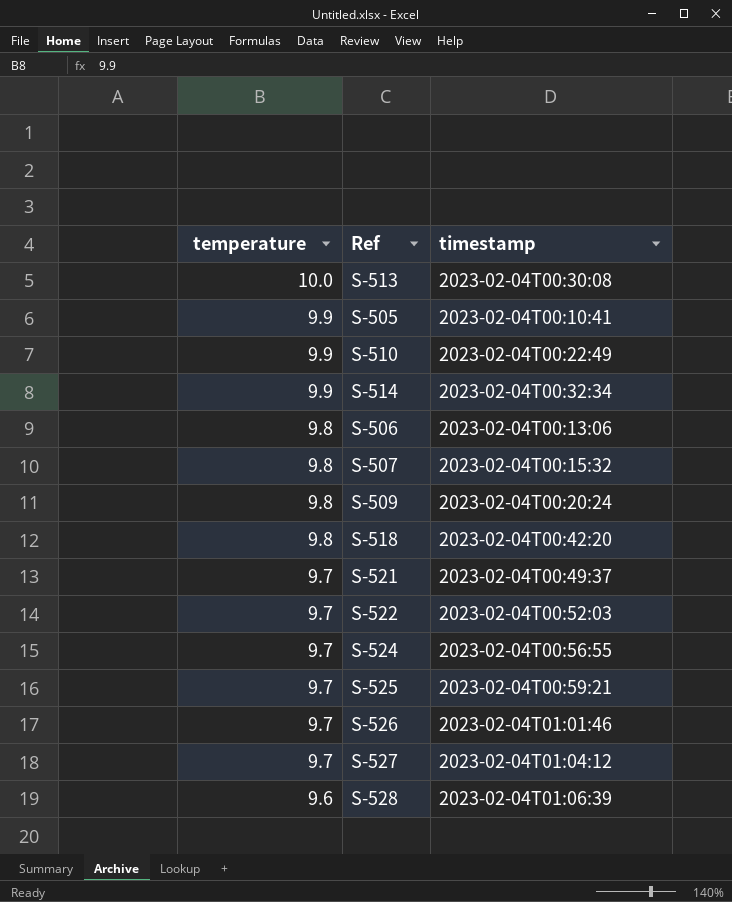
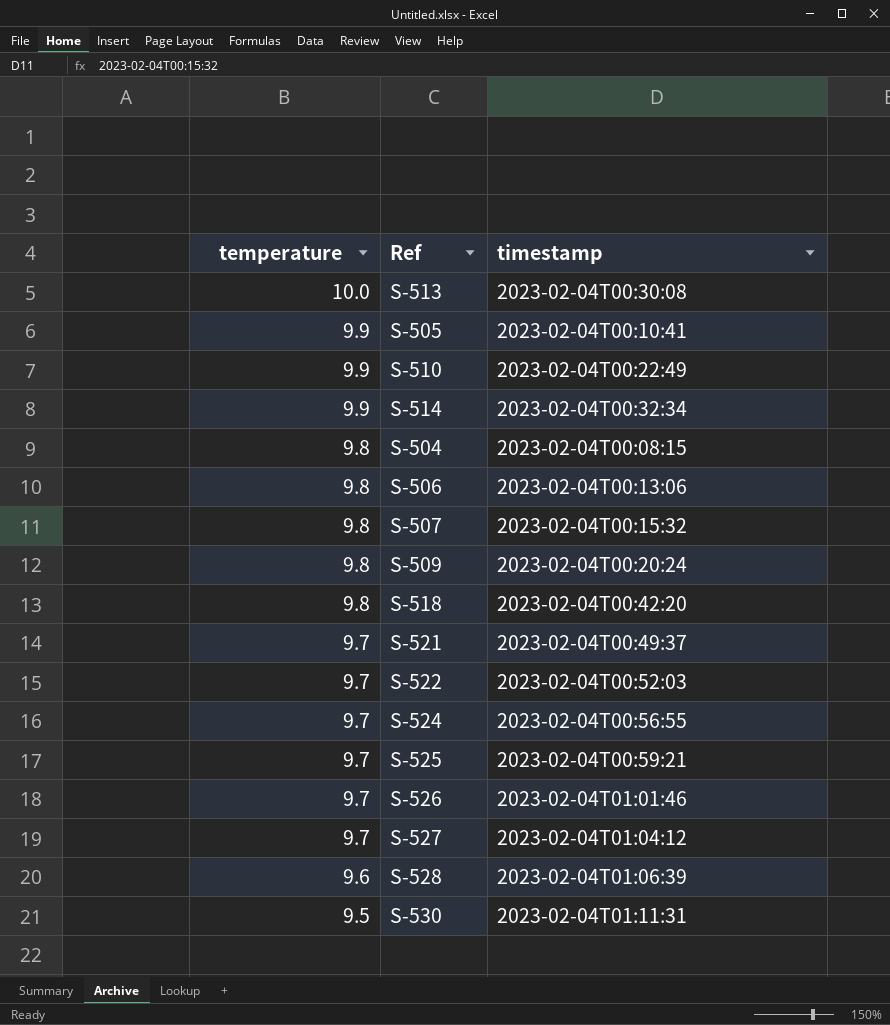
row S-504: none -> 9.8 | 2023-02-04T00:08:15
row S-530: none -> 9.5 | 2023-02-04T01:11:31

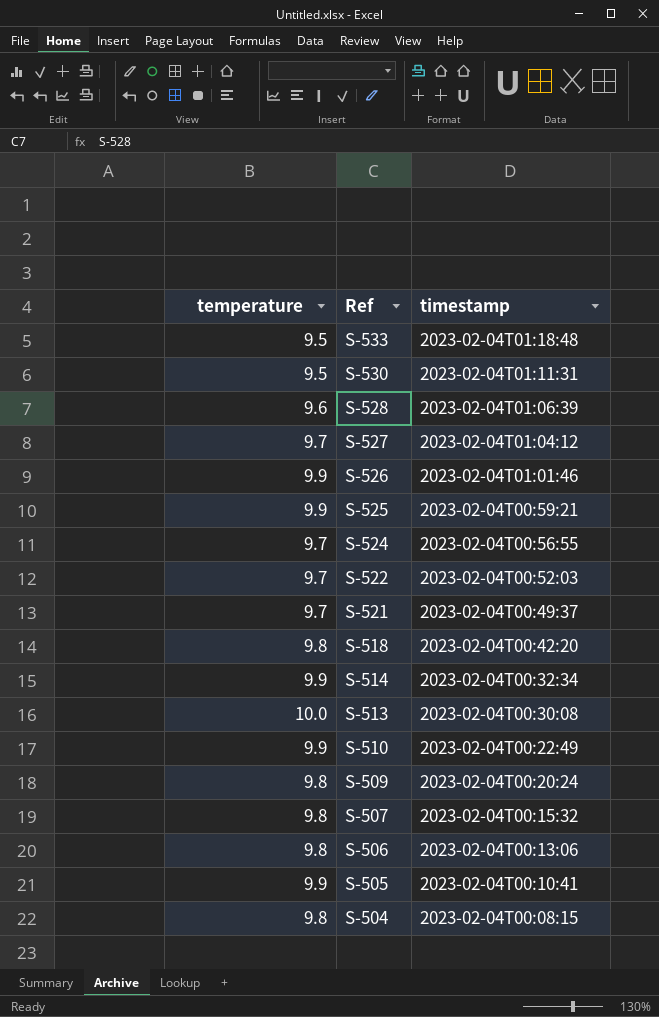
row order: temperature descending -> Ref descending
row S-533: none -> 9.5 | 2023-02-04T01:18:48
S-526 | temperature: 9.7 -> 9.9
S-525 | temperature: 9.7 -> 9.9

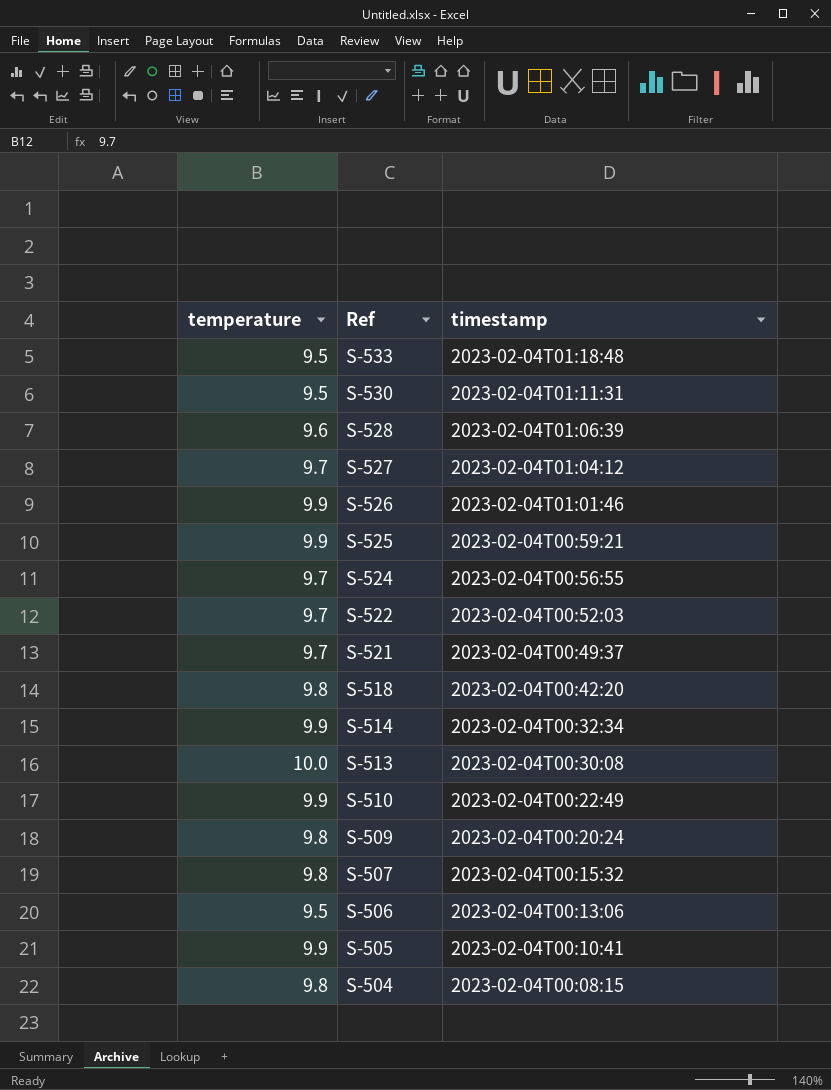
S-506 | temperature: 9.8 -> 9.5

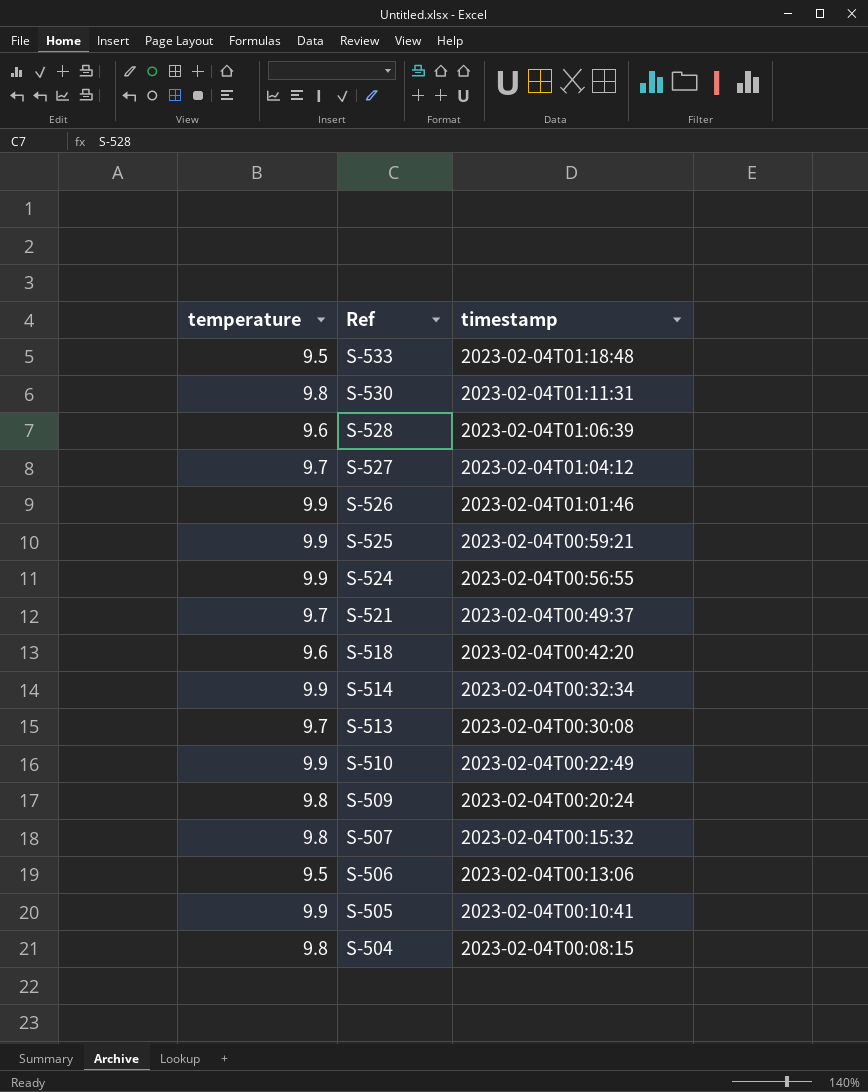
row S-522: 9.7 | 2023-02-04T00:52:03 -> none
S-530 | temperature: 9.5 -> 9.8
S-524 | temperature: 9.7 -> 9.9
S-518 | temperature: 9.8 -> 9.6
S-513 | temperature: 10.0 -> 9.7

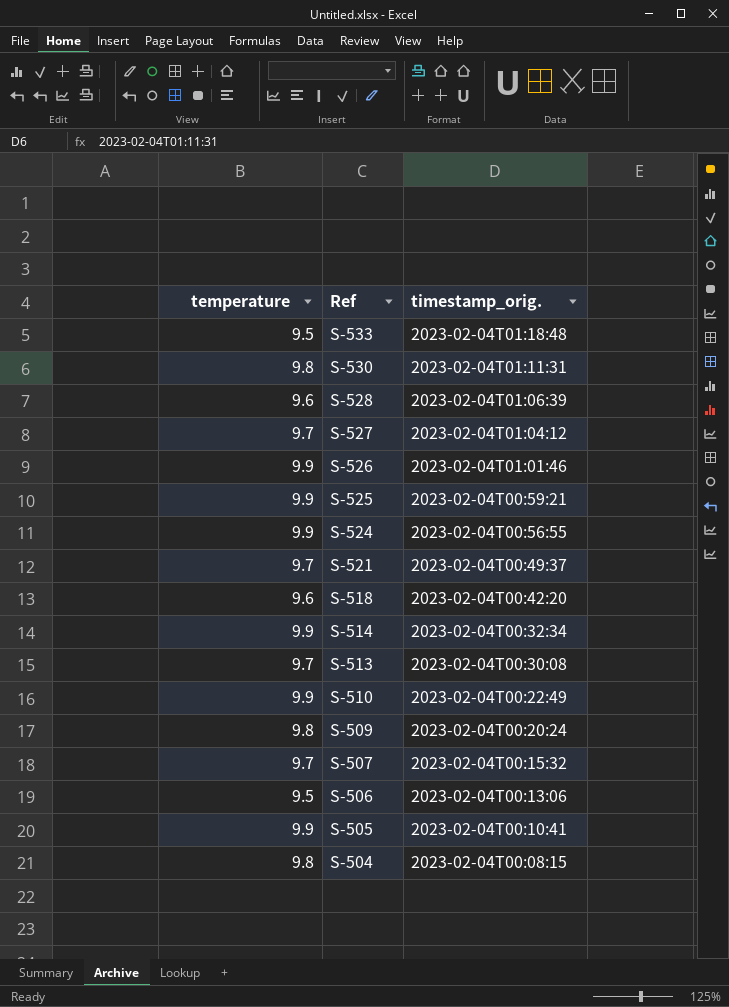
column name: timestamp -> timestamp_orig.
S-507 | temperature: 9.8 -> 9.7

